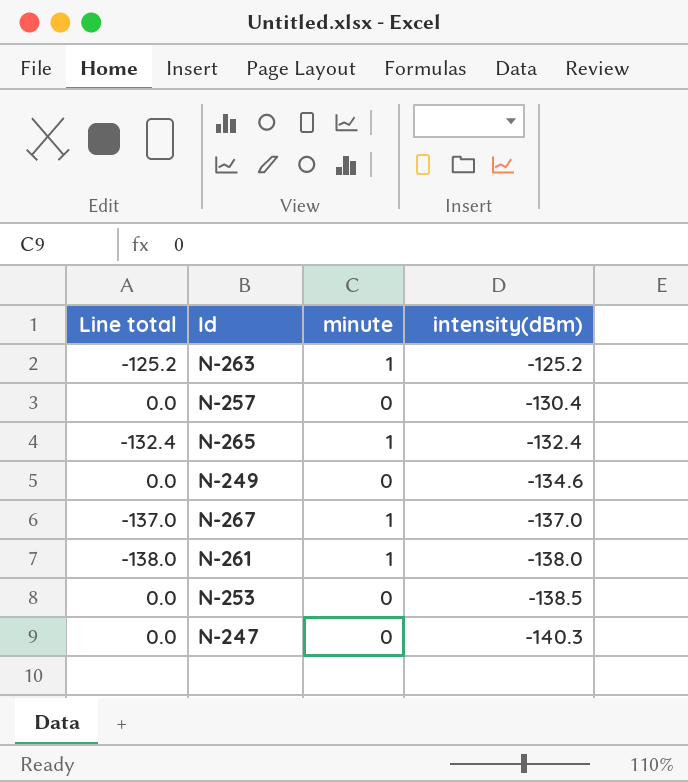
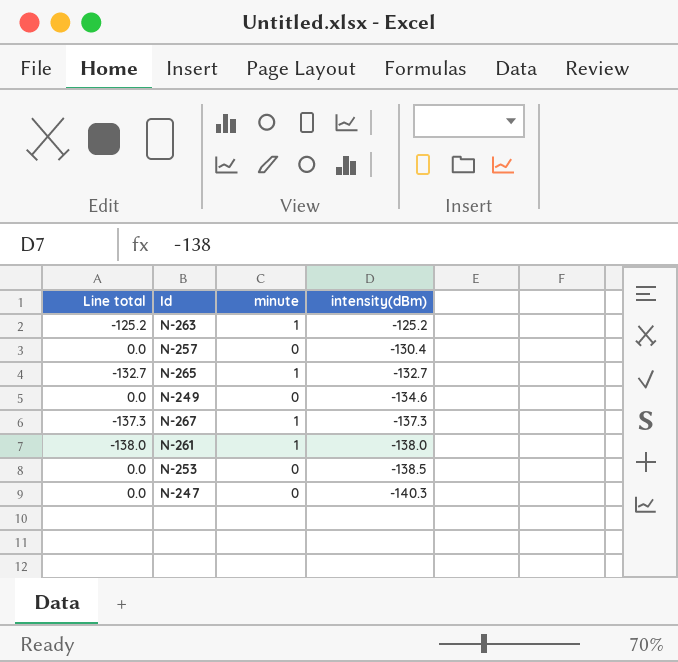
N-265 | Line total: -132.4 -> -132.7
N-265 | intensity(dBm): -132.4 -> -132.7
N-267 | Line total: -137.0 -> -137.3
N-267 | intensity(dBm): -137.0 -> -137.3

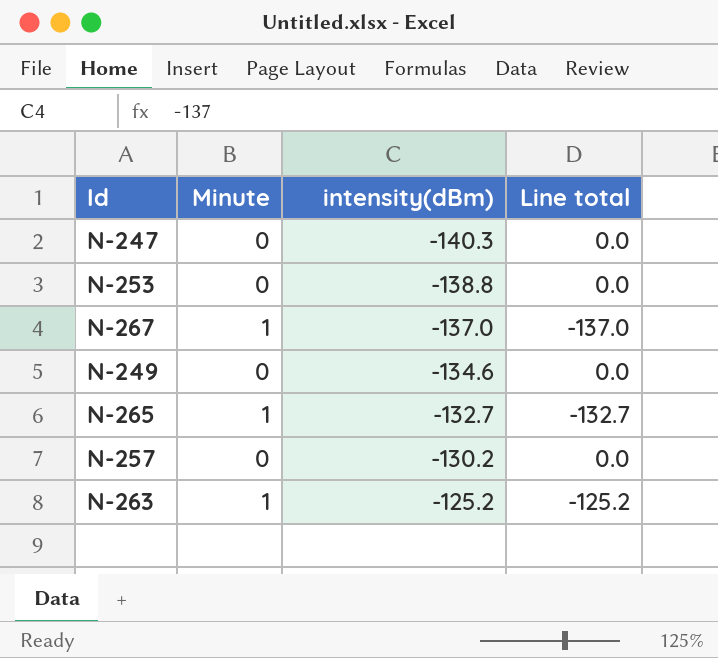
row order: intensity(dBm) descending -> intensity(dBm) ascending
column name: minute -> Minute
column Line total | position: 1 -> 4
row N-261: -138.0 | 1 | -138.0 -> none
N-253 | intensity(dBm): -138.5 -> -138.8
N-267 | intensity(dBm): -137.3 -> -137.0
N-267 | Line total: -137.3 -> -137.0
N-257 | intensity(dBm): -130.4 -> -130.2

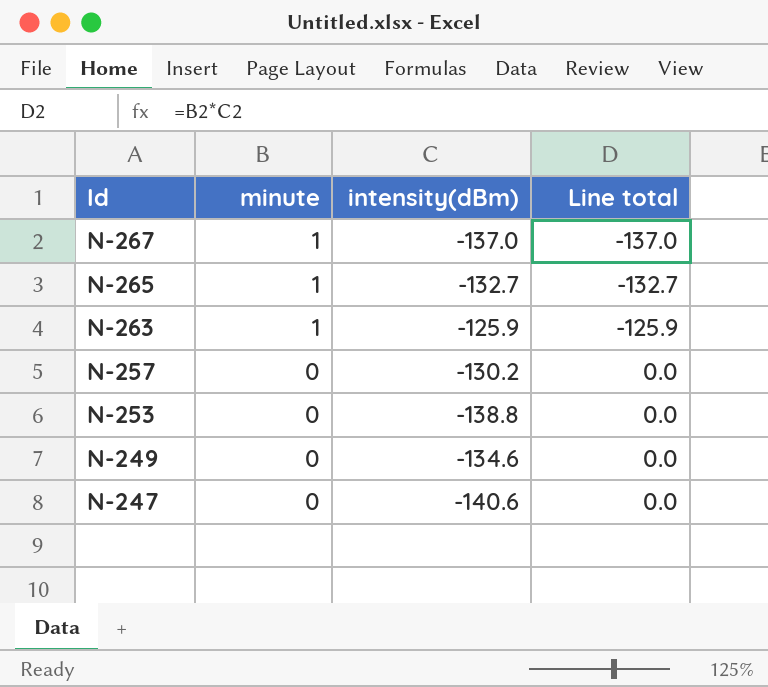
row order: intensity(dBm) ascending -> Id descending
column name: Minute -> minute
N-263 | intensity(dBm): -125.2 -> -125.9
N-263 | Line total: -125.2 -> -125.9
N-247 | intensity(dBm): -140.3 -> -140.6

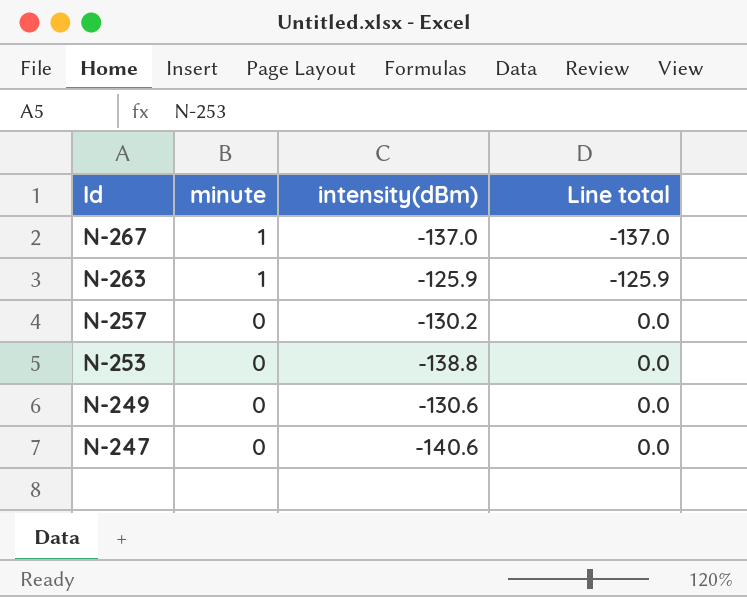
row N-265: 1 | -132.7 | -132.7 -> none
N-249 | intensity(dBm): -134.6 -> -130.6

